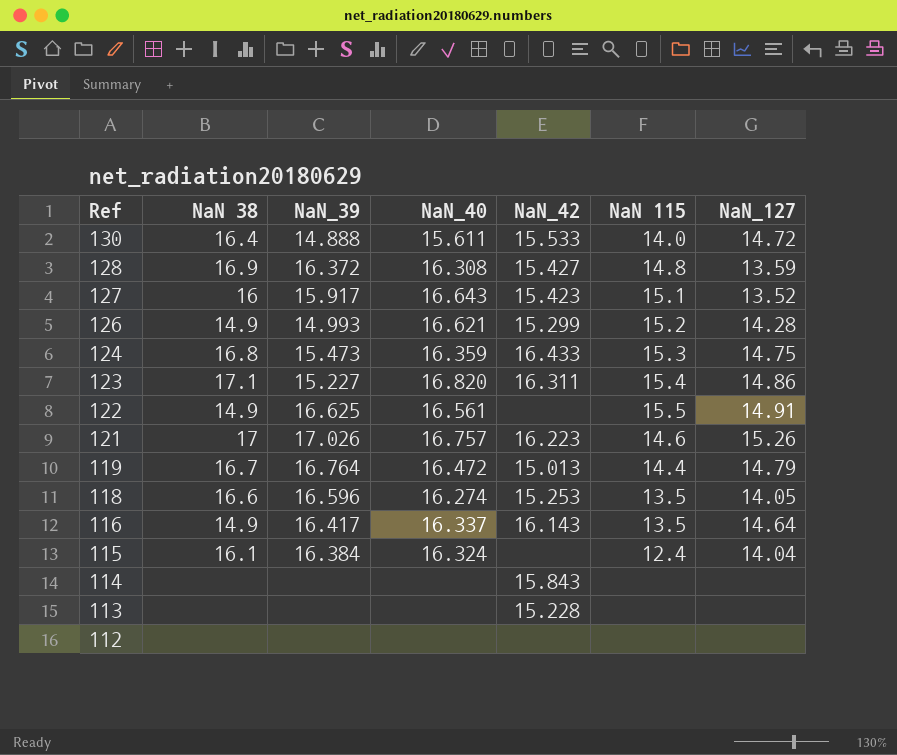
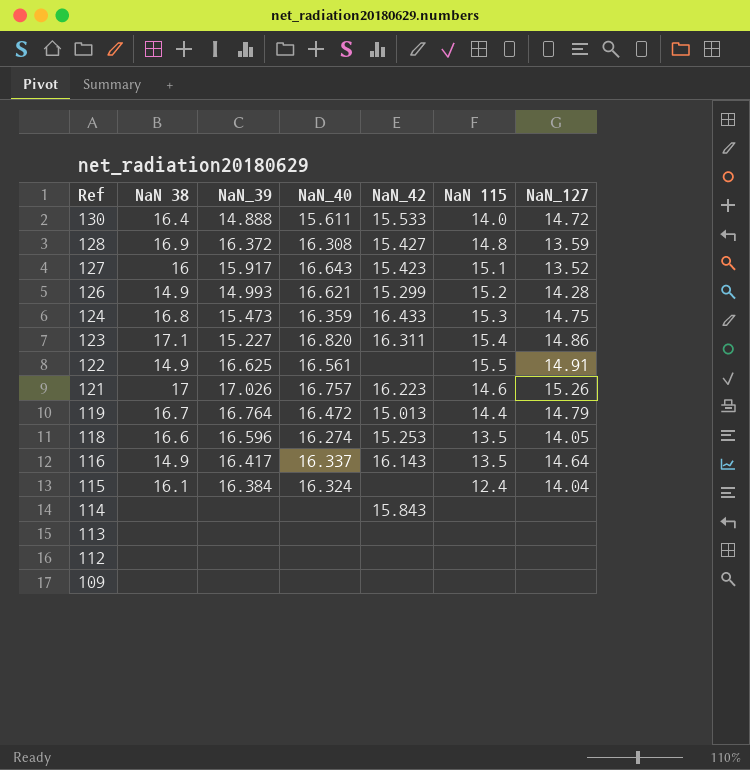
113 | NaN_42: 15.228 -> none
row 109: none -> none | none | none | none | none | none

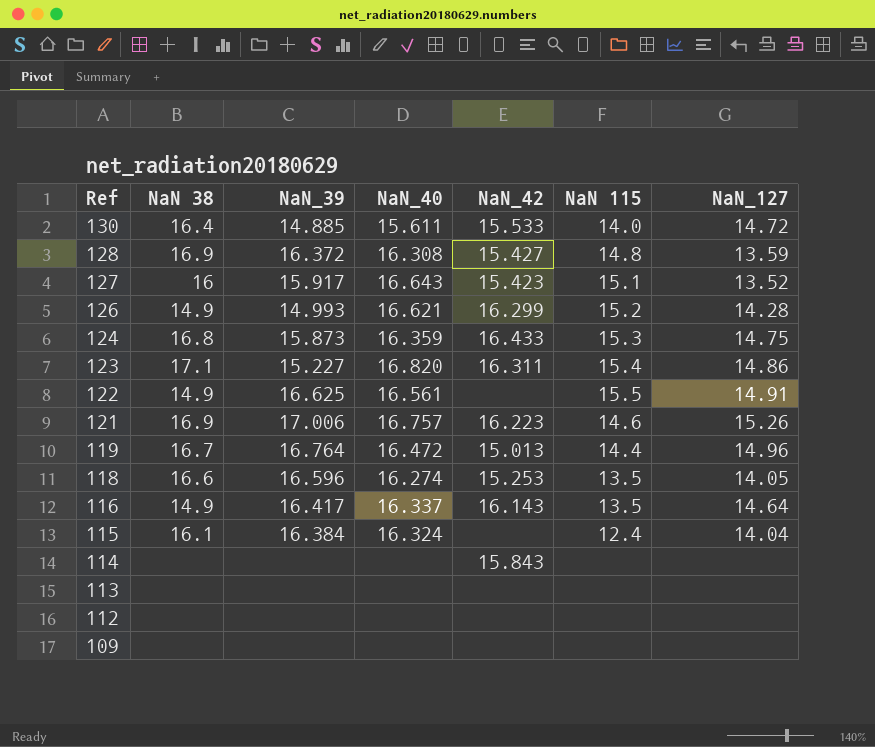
130 | NaN_39: 14.888 -> 14.885
126 | NaN_42: 15.299 -> 16.299
124 | NaN_39: 15.473 -> 15.873
121 | NaN 38: 17 -> 16.9
121 | NaN_39: 17.026 -> 17.006
119 | NaN_127: 14.79 -> 14.96

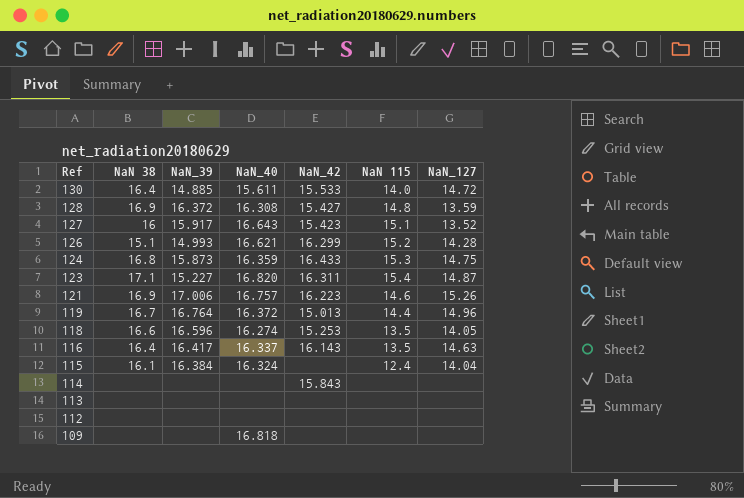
row 122: 14.9 | 16.625 | 16.561 | none | 15.5 | 14.91 -> none
126 | NaN 38: 14.9 -> 15.1
123 | NaN_127: 14.86 -> 14.87
119 | NaN_40: 16.472 -> 16.372
116 | NaN 38: 14.9 -> 16.4
116 | NaN_127: 14.64 -> 14.63
109 | NaN_40: none -> 16.818

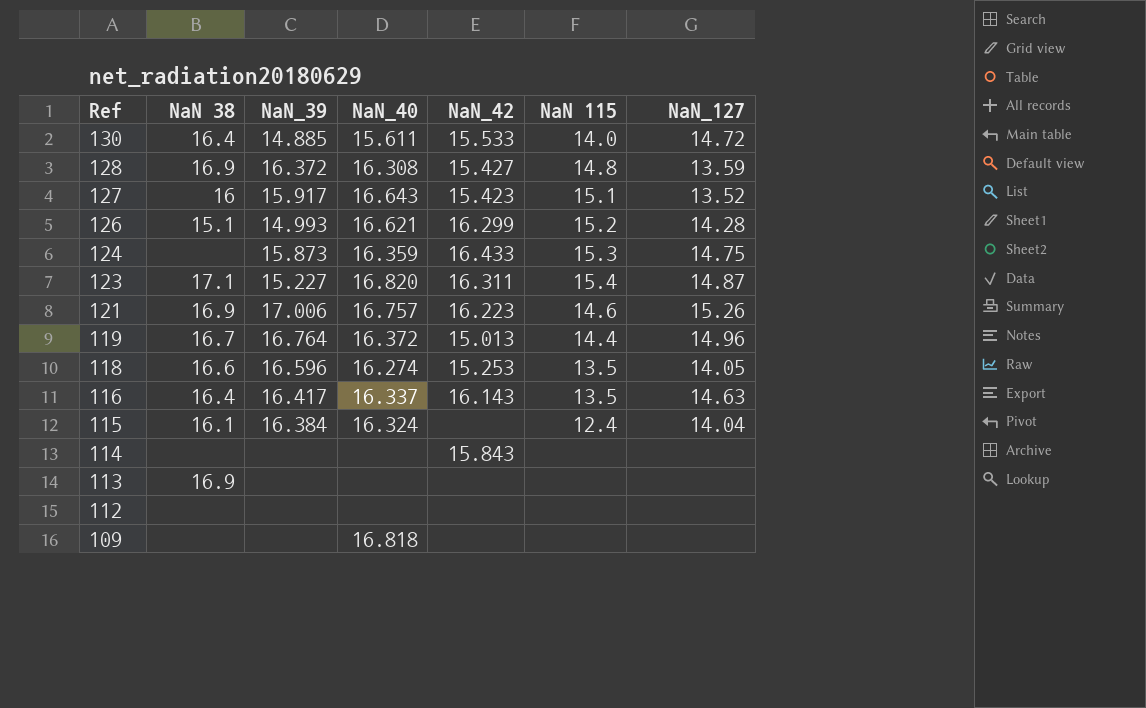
124 | NaN 38: 16.8 -> none
113 | NaN 38: none -> 16.9

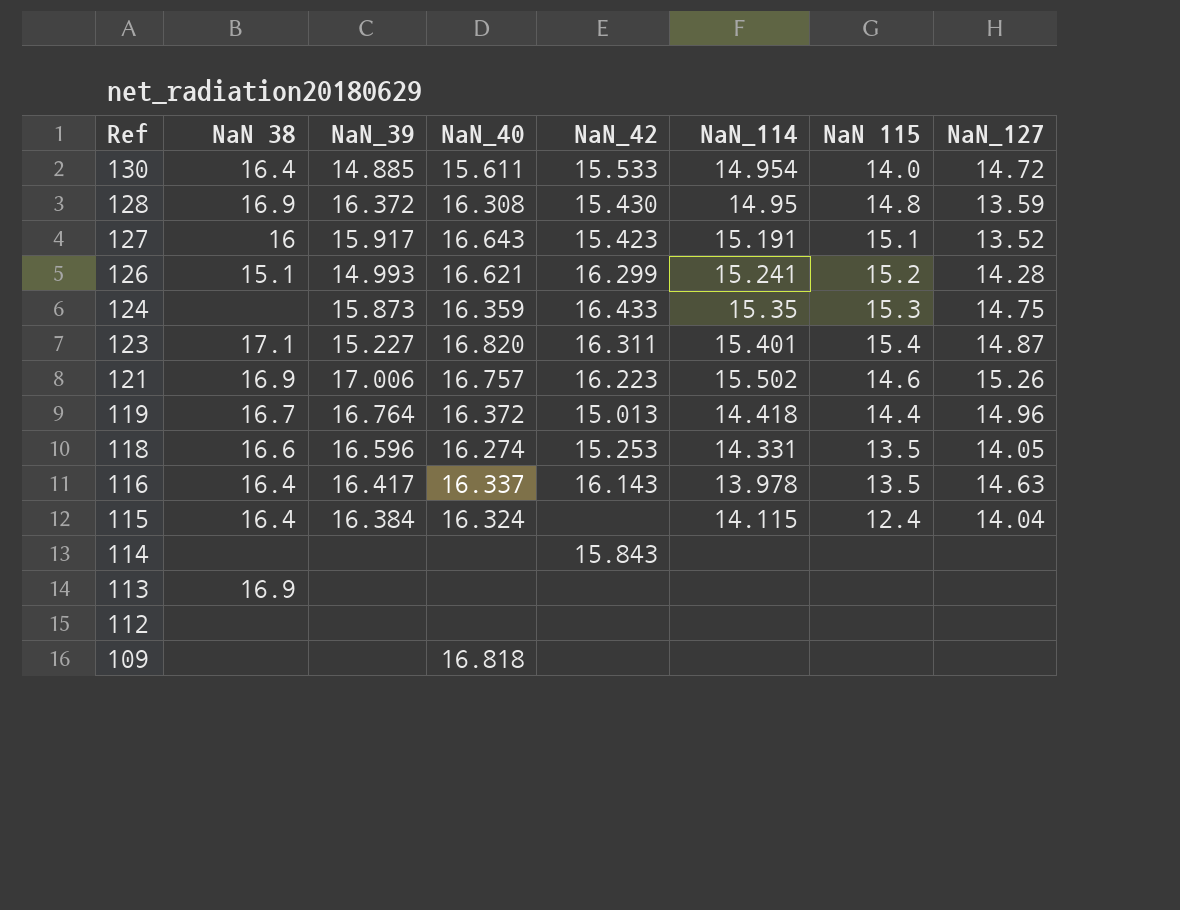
column NaN_114 | position: none -> 6
128 | NaN_42: 15.427 -> 15.430
115 | NaN 38: 16.1 -> 16.4

